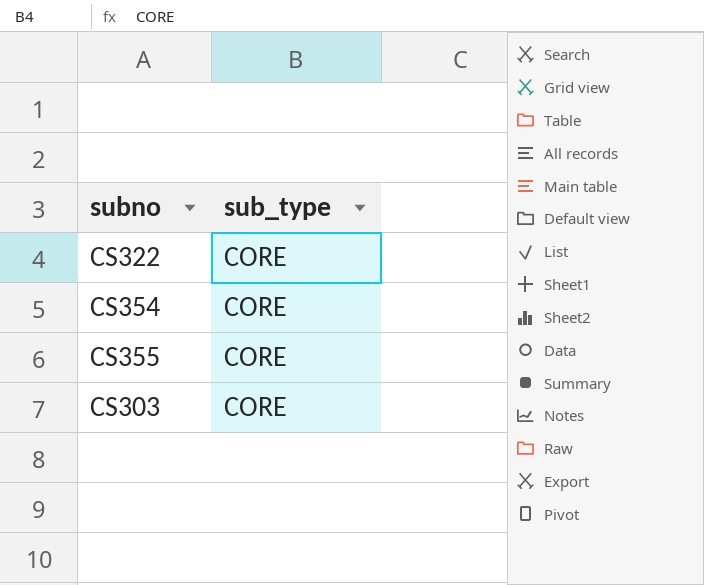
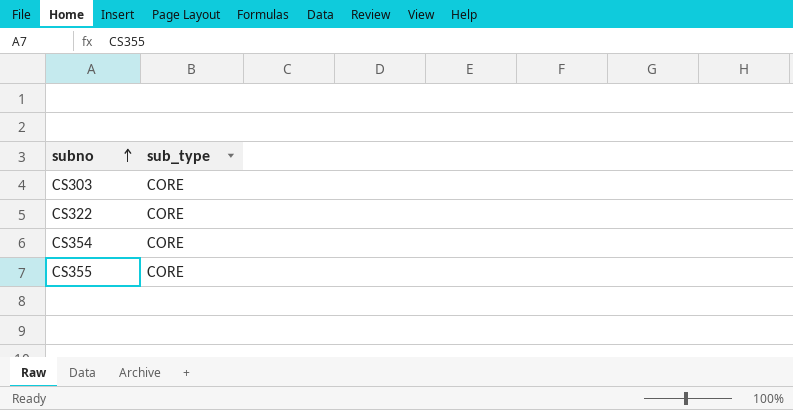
row order: none -> subno ascending

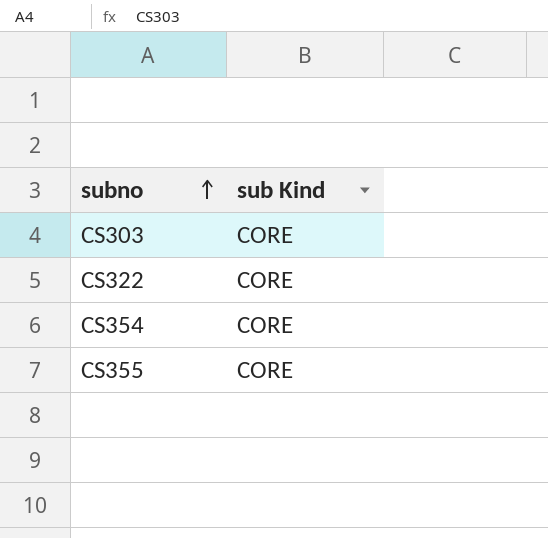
column name: sub_type -> sub Kind

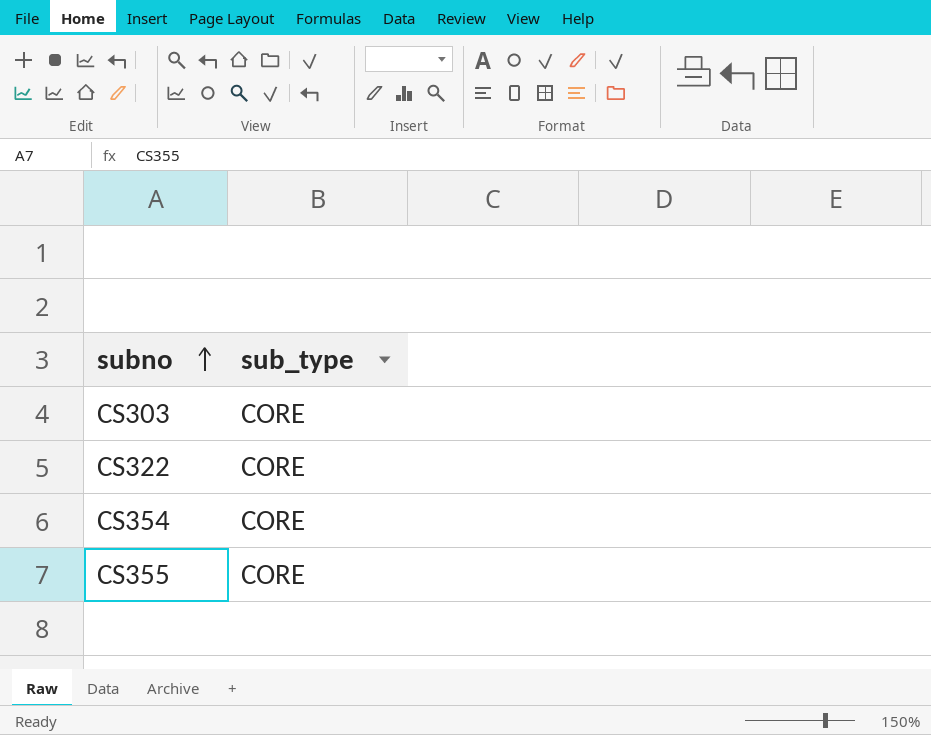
column name: sub Kind -> sub_type

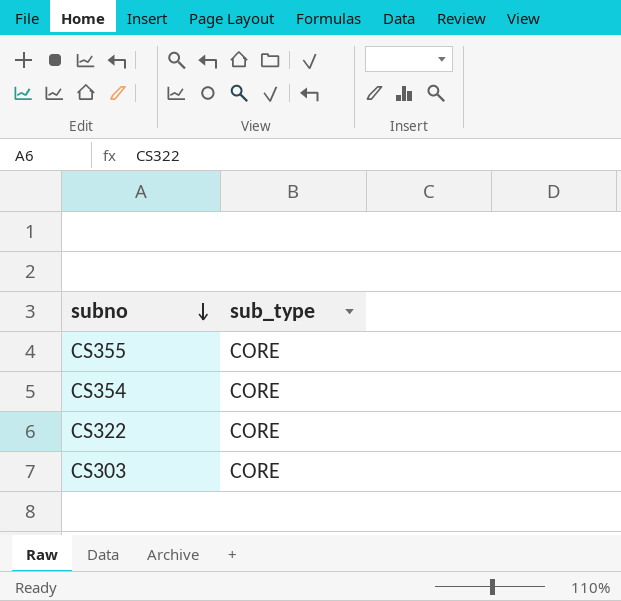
row order: subno ascending -> subno descending

